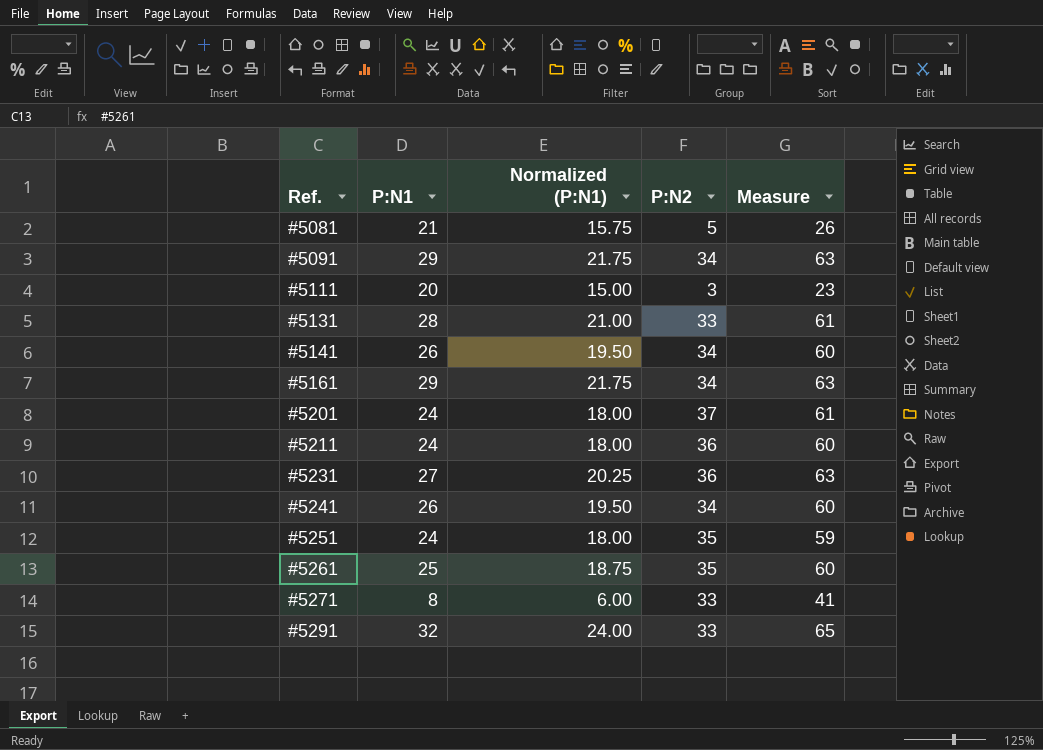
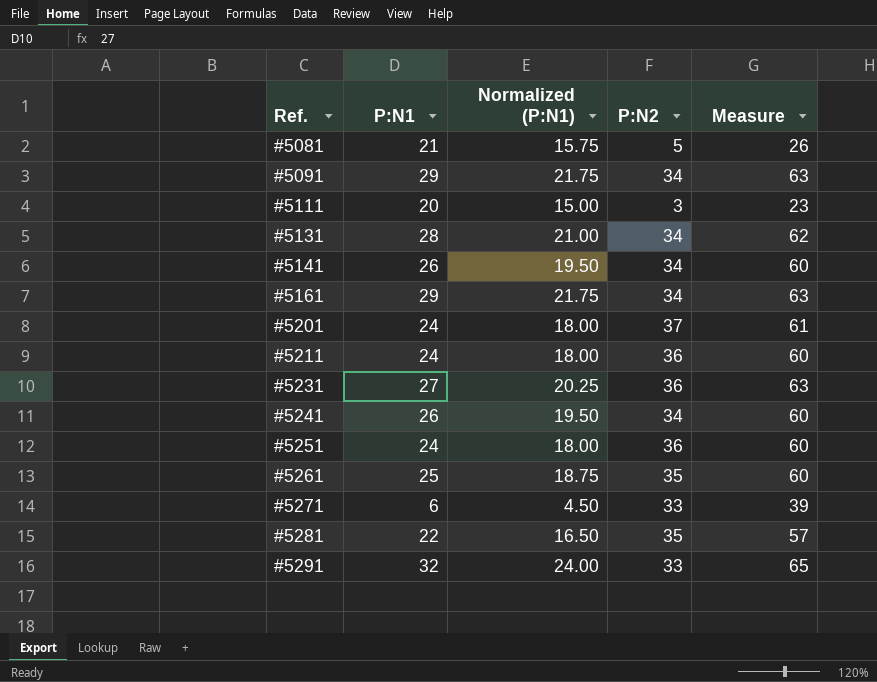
#5131 | P:N2: 33 -> 34
#5131 | Measure: 61 -> 62
#5251 | P:N2: 35 -> 36
#5251 | Measure: 59 -> 60
#5271 | P:N1: 8 -> 6
#5271 | Normalized (P:N1): 6.00 -> 4.50
#5271 | Measure: 41 -> 39
row #5281: none -> 22 | 16.50 | 35 | 57

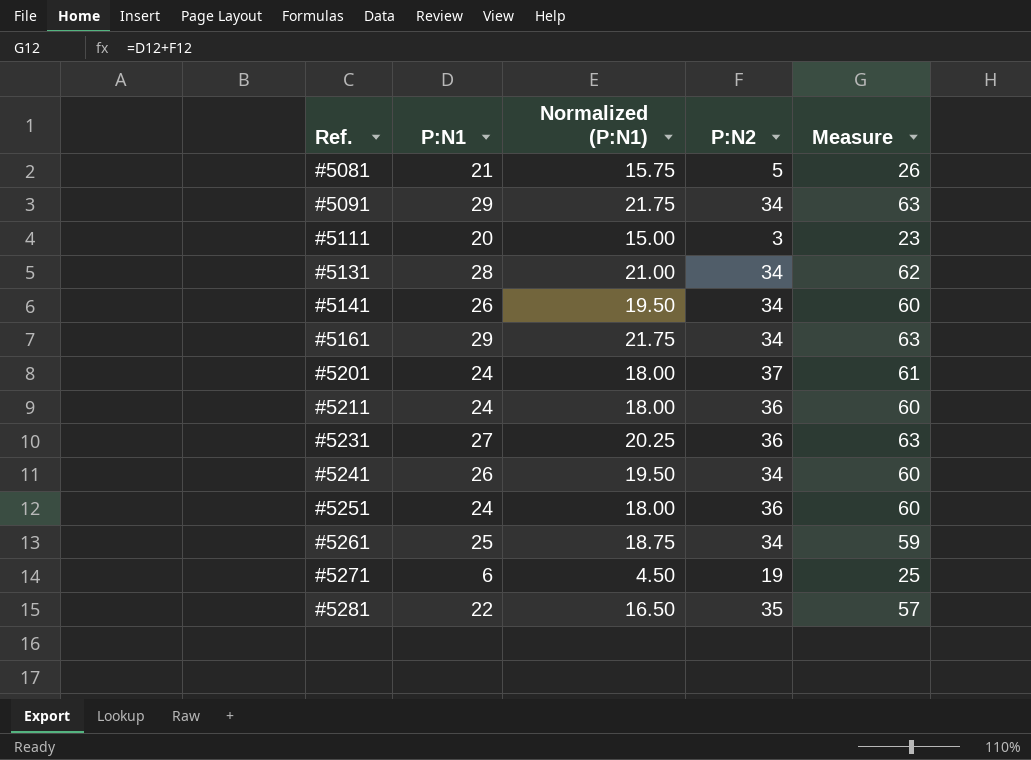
row #5291: 32 | 24.00 | 33 | 65 -> none
#5261 | P:N2: 35 -> 34
#5261 | Measure: 60 -> 59
#5271 | P:N2: 33 -> 19
#5271 | Measure: 39 -> 25

